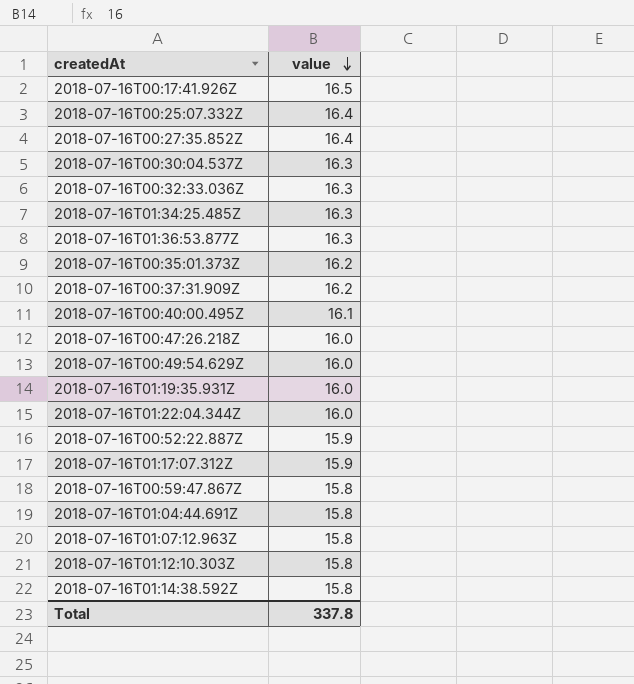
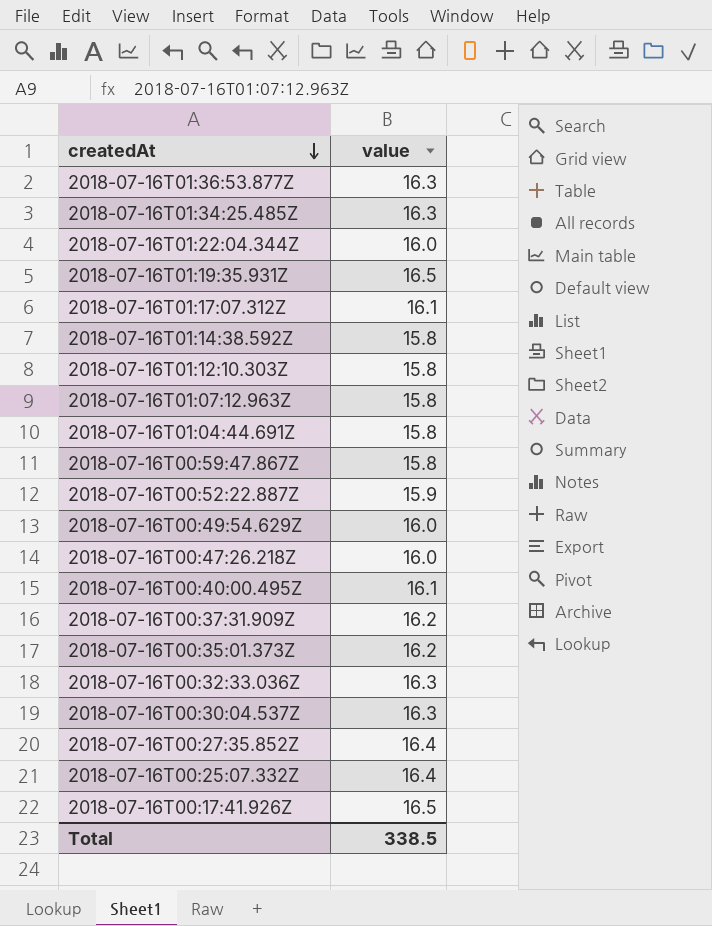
row order: value descending -> createdAt descending
2018-07-16T01:19:35.931Z | value: 16.0 -> 16.5
2018-07-16T01:17:07.312Z | value: 15.9 -> 16.1
Total | value: 337.8 -> 338.5

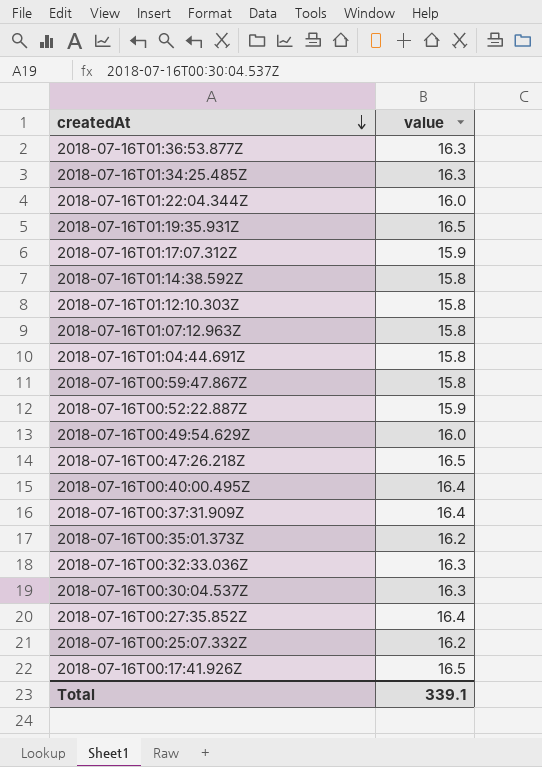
2018-07-16T01:17:07.312Z | value: 16.1 -> 15.9
2018-07-16T00:47:26.218Z | value: 16.0 -> 16.5
2018-07-16T00:40:00.495Z | value: 16.1 -> 16.4
2018-07-16T00:37:31.909Z | value: 16.2 -> 16.4
2018-07-16T00:25:07.332Z | value: 16.4 -> 16.2
Total | value: 338.5 -> 339.1

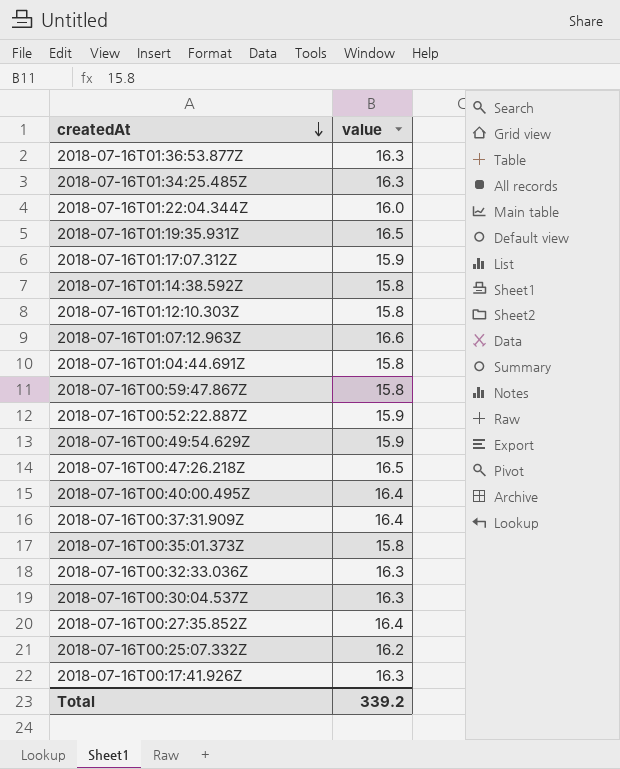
2018-07-16T01:07:12.963Z | value: 15.8 -> 16.6
2018-07-16T00:49:54.629Z | value: 16.0 -> 15.9
2018-07-16T00:35:01.373Z | value: 16.2 -> 15.8
2018-07-16T00:17:41.926Z | value: 16.5 -> 16.3
Total | value: 339.1 -> 339.2

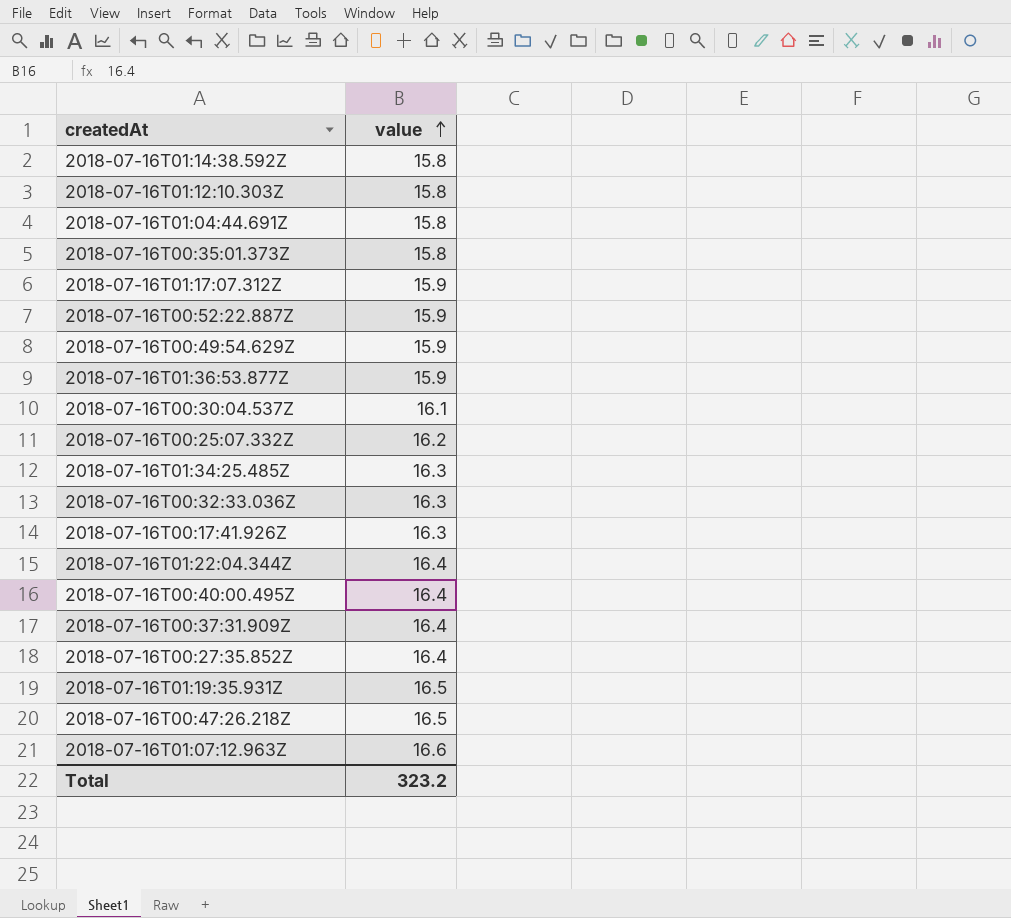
row order: createdAt descending -> value ascending
row 2018-07-16T00:59:47.867Z: 15.8 -> none
2018-07-16T01:36:53.877Z | value: 16.3 -> 15.9
2018-07-16T00:30:04.537Z | value: 16.3 -> 16.1
2018-07-16T01:22:04.344Z | value: 16.0 -> 16.4
Total | value: 339.2 -> 323.2

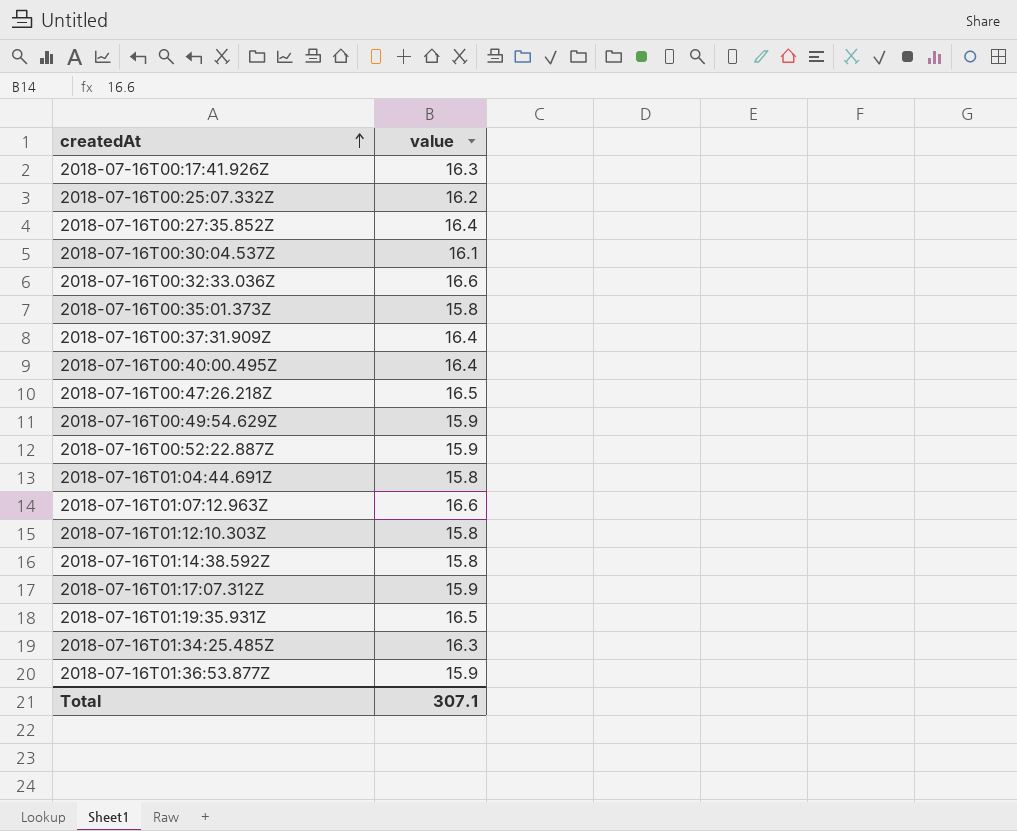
row order: value ascending -> createdAt ascending
row 2018-07-16T01:22:04.344Z: 16.4 -> none
2018-07-16T00:32:33.036Z | value: 16.3 -> 16.6
Total | value: 323.2 -> 307.1

